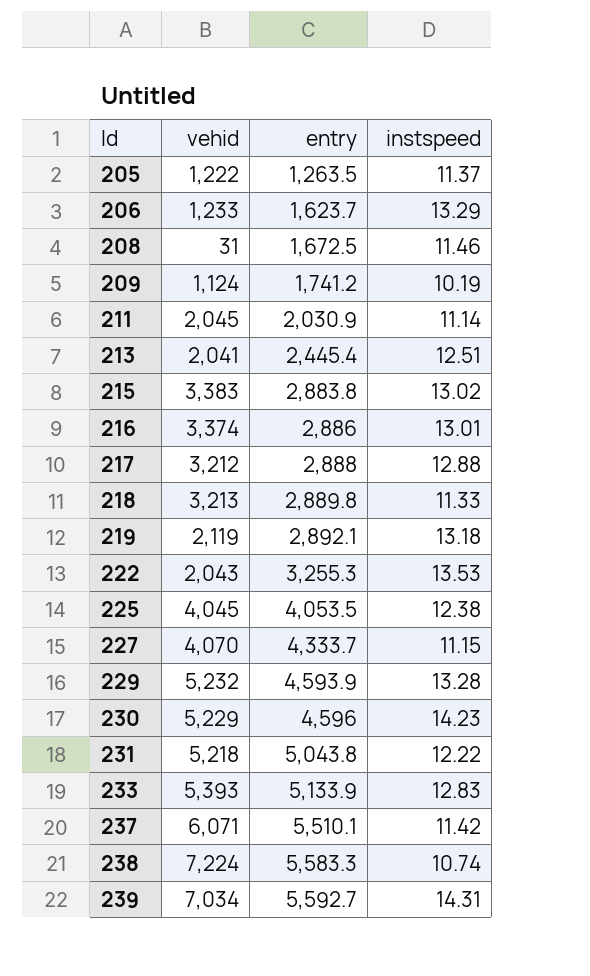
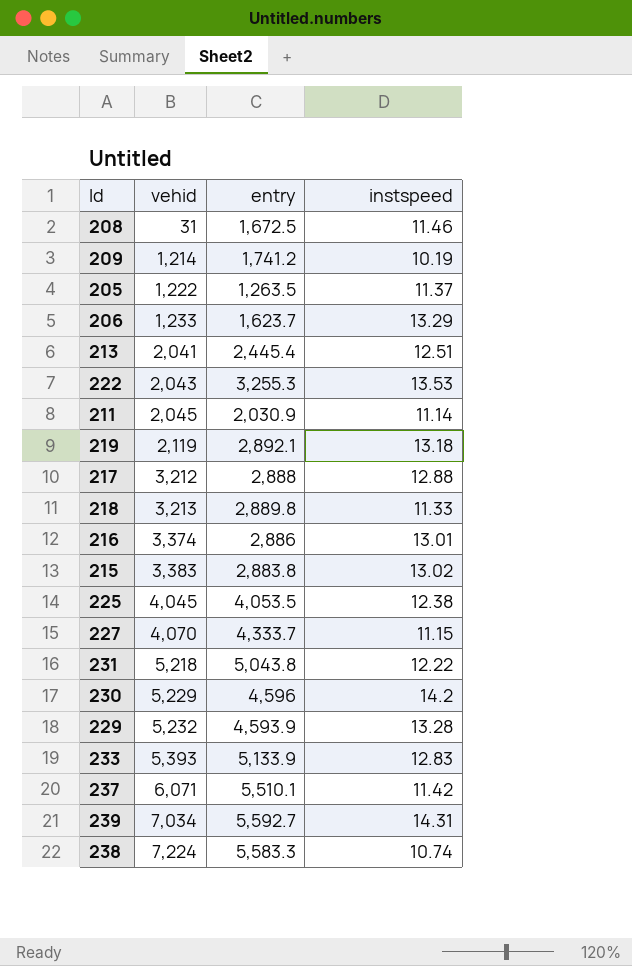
row order: Id ascending -> vehid ascending
209 | vehid: 1,124 -> 1,214
230 | instspeed: 14.23 -> 14.2

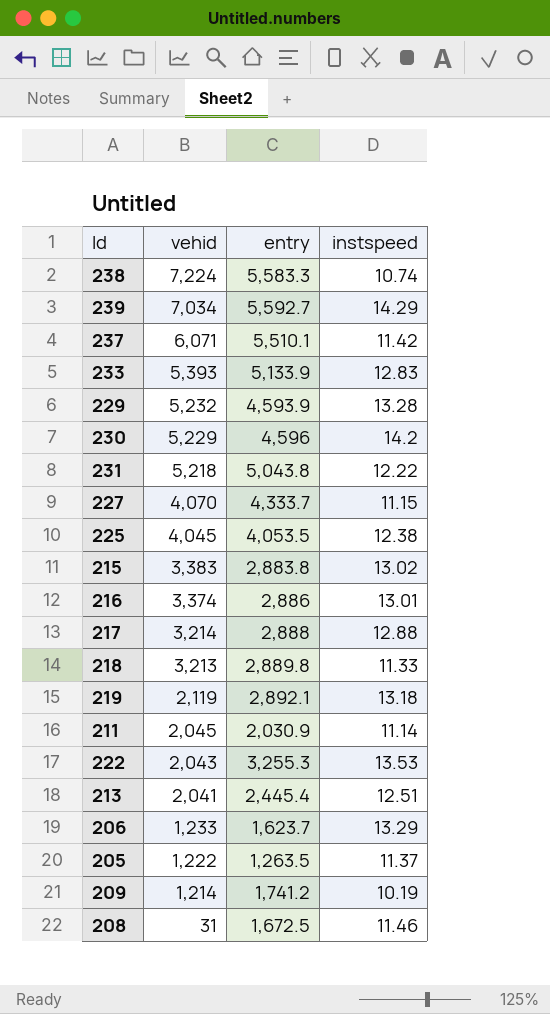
row order: vehid ascending -> vehid descending
239 | instspeed: 14.31 -> 14.29
217 | vehid: 3,212 -> 3,214

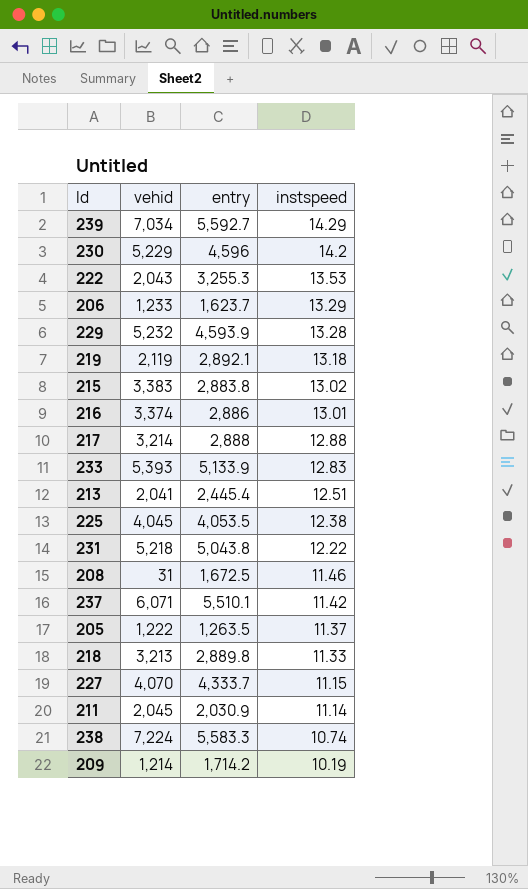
row order: vehid descending -> instspeed descending
209 | entry: 1,741.2 -> 1,714.2

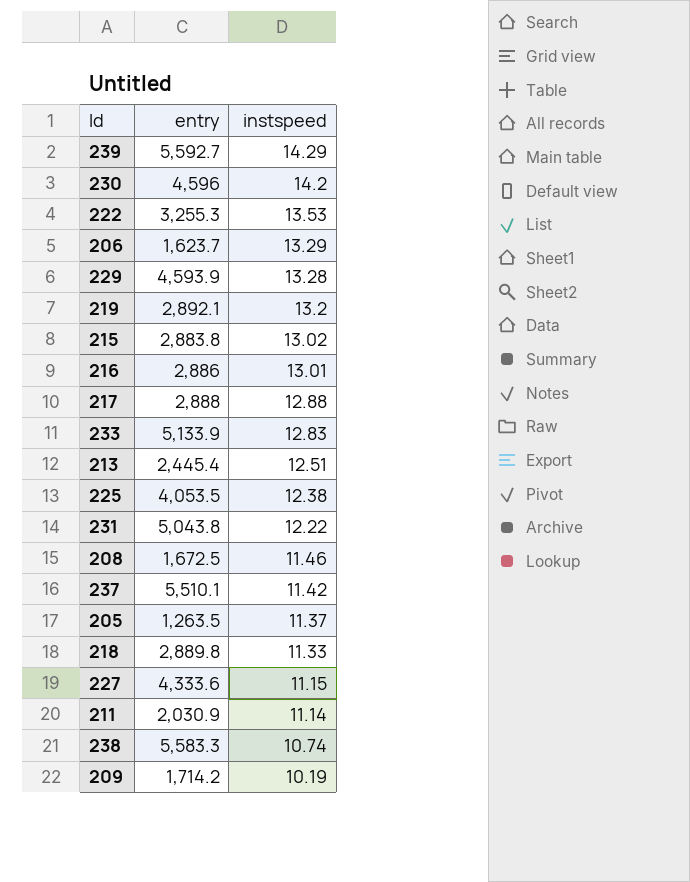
column vehid | position: 2 -> none
219 | instspeed: 13.18 -> 13.2
227 | entry: 4,333.7 -> 4,333.6

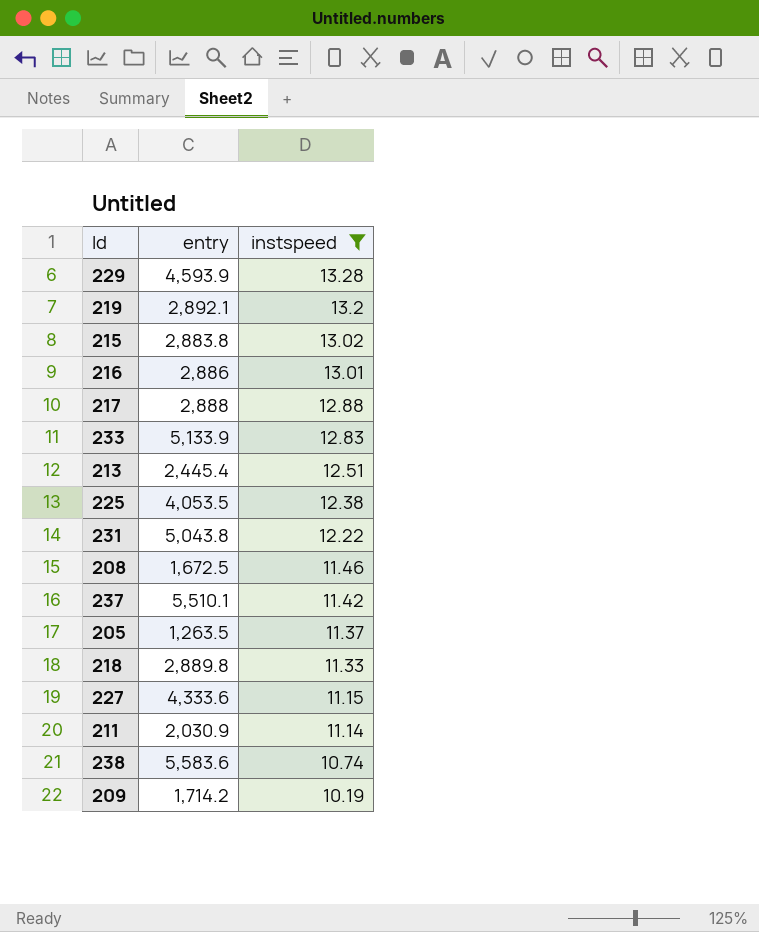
filter: none -> instspeed <= 13.28
238 | entry: 5,583.3 -> 5,583.6

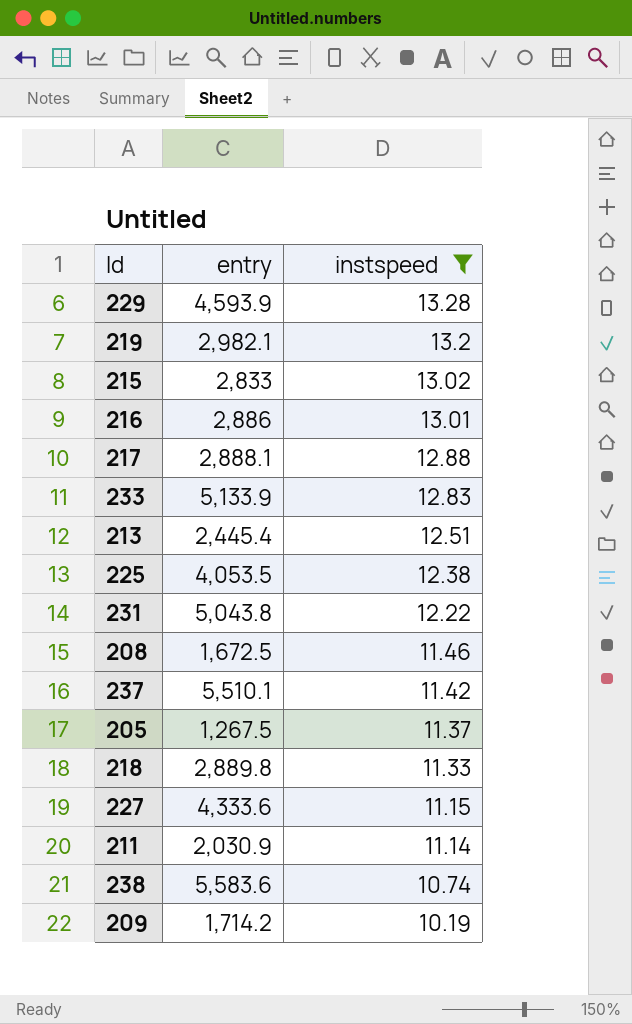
219 | entry: 2,892.1 -> 2,982.1
215 | entry: 2,883.8 -> 2,833
217 | entry: 2,888 -> 2,888.1
205 | entry: 1,263.5 -> 1,267.5

